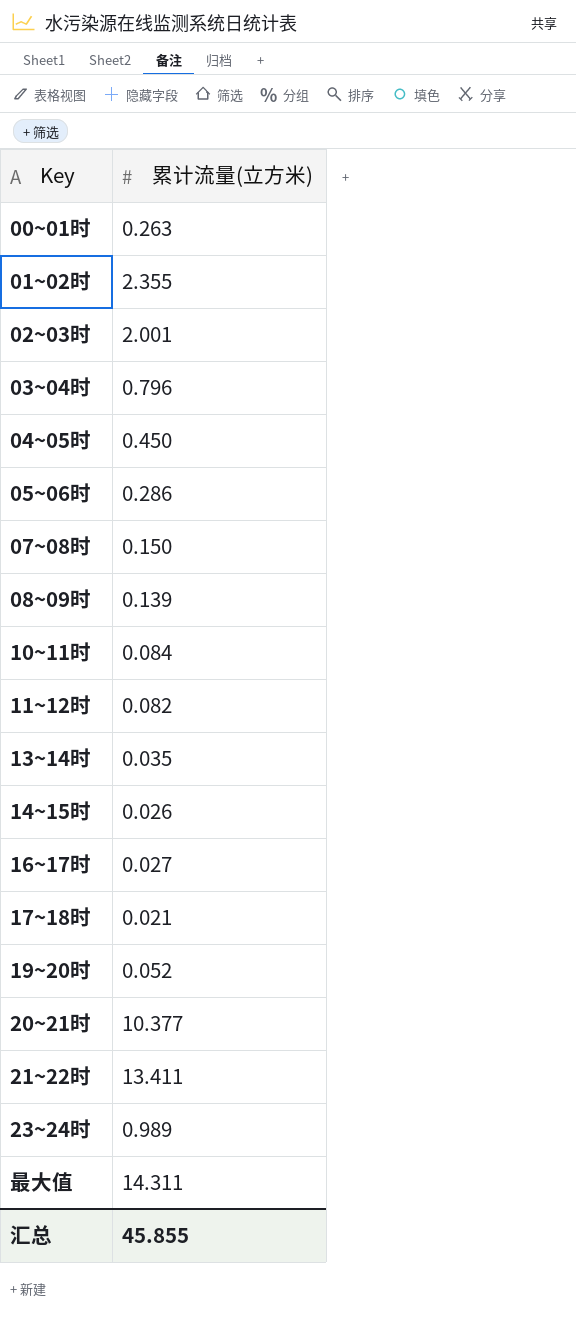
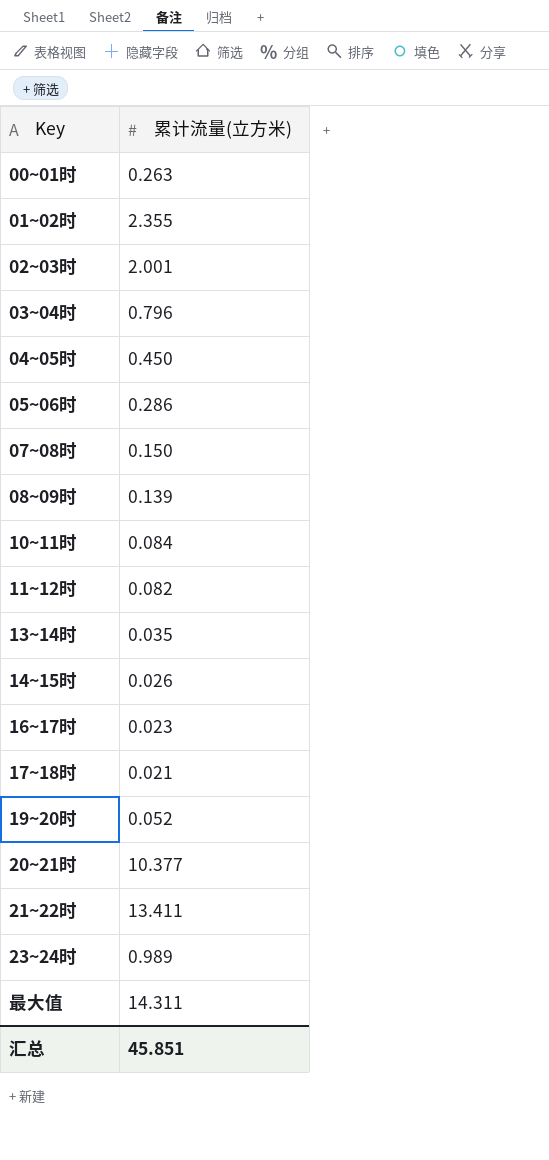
16~17时 | 累计流量(立方米): 0.027 -> 0.023
汇总 | 累计流量(立方米): 45.855 -> 45.851

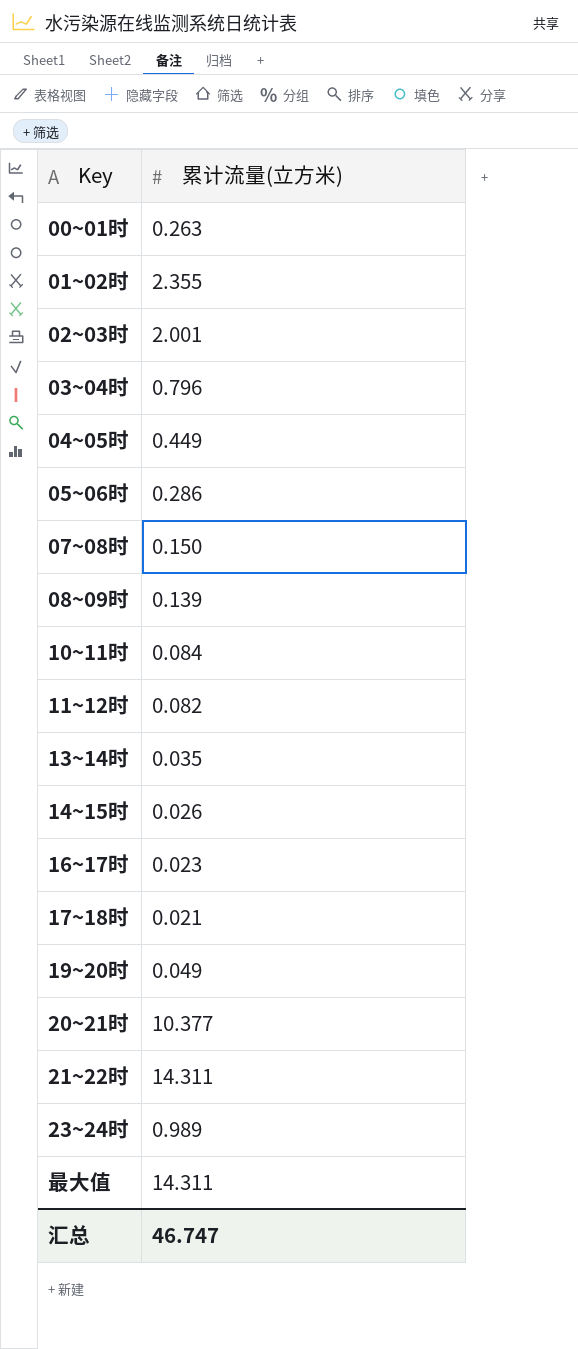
04~05时 | 累计流量(立方米): 0.450 -> 0.449
19~20时 | 累计流量(立方米): 0.052 -> 0.049
21~22时 | 累计流量(立方米): 13.411 -> 14.311
汇总 | 累计流量(立方米): 45.851 -> 46.747

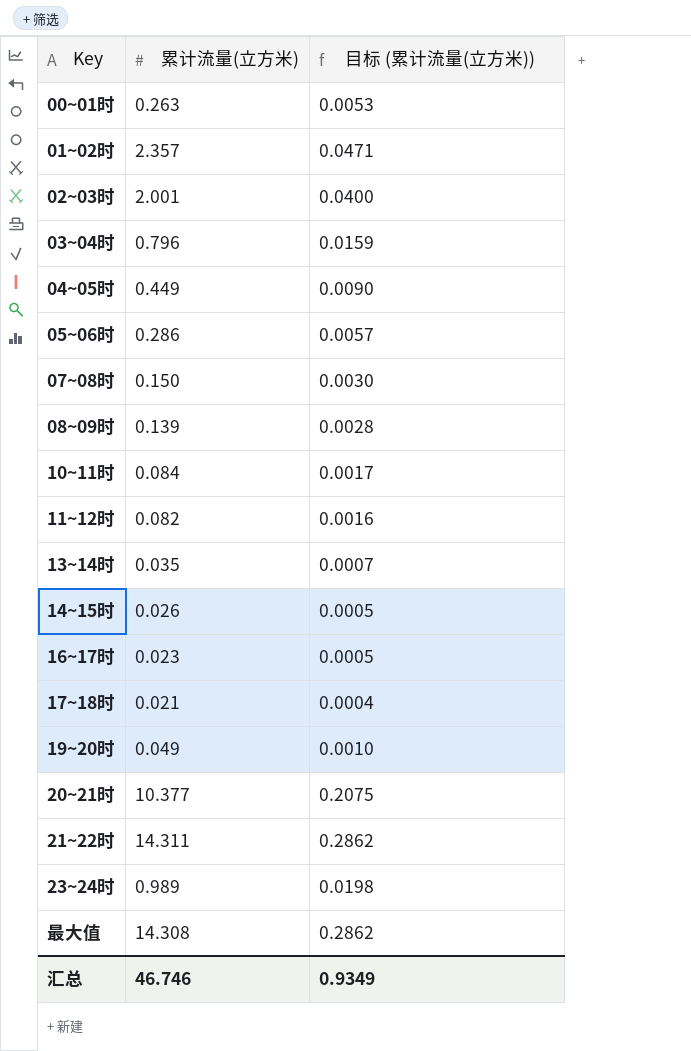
column 目标 (累计流量(立方米)) | formula: none -> [累计流量(立方米)] * 0.02
01~02时 | 累计流量(立方米): 2.355 -> 2.357
最大值 | 累计流量(立方米): 14.311 -> 14.308
汇总 | 累计流量(立方米): 46.747 -> 46.746

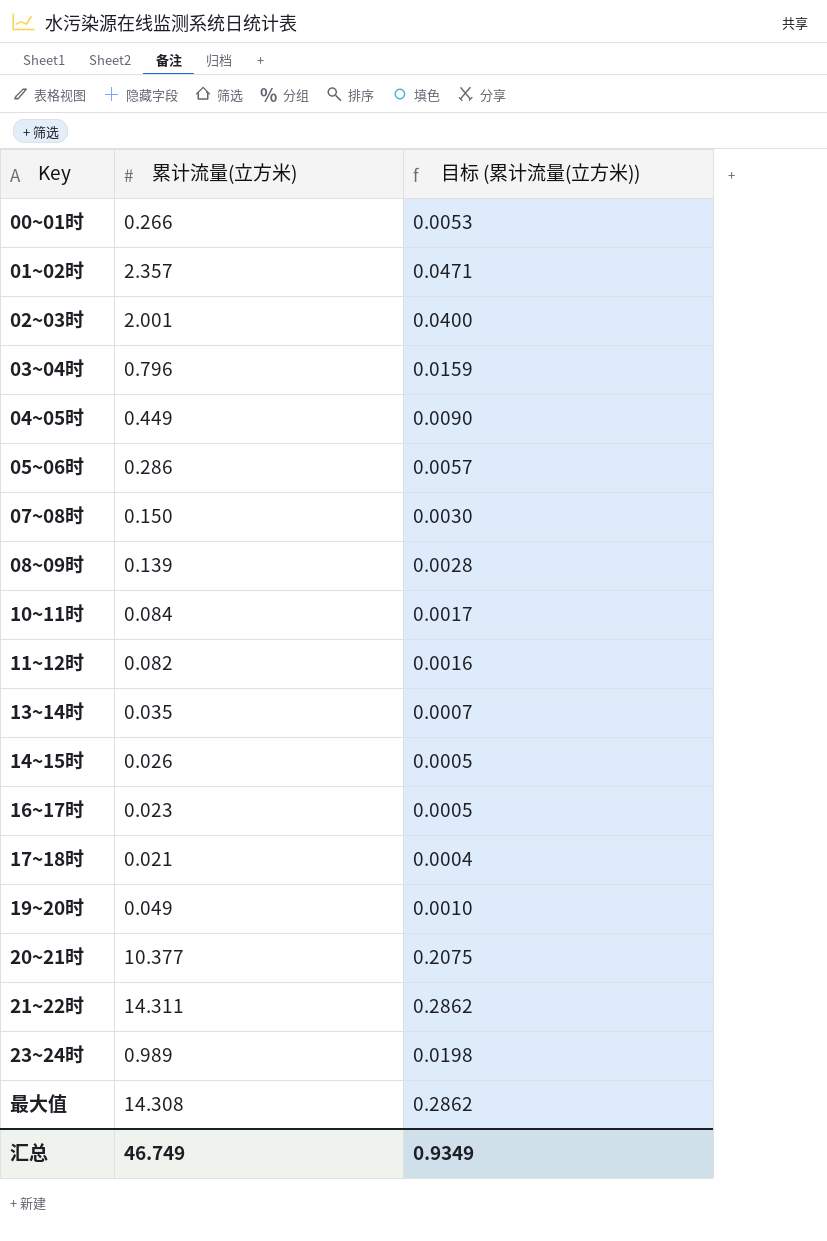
00~01时 | 累计流量(立方米): 0.263 -> 0.266
汇总 | 累计流量(立方米): 46.746 -> 46.749

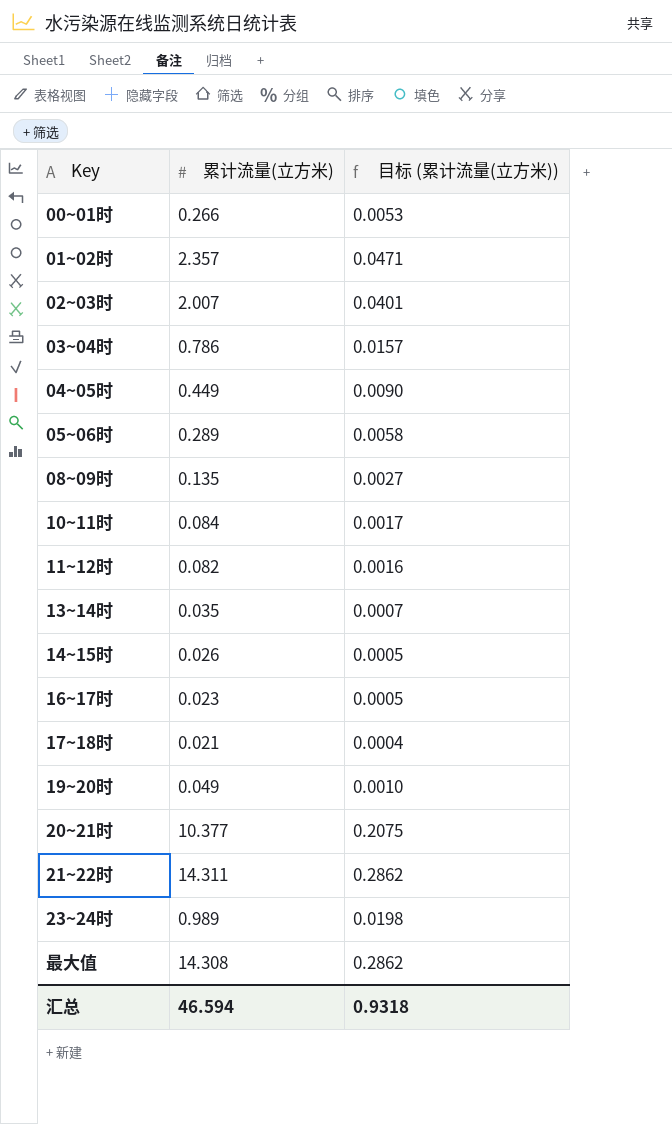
row 07~08时: 0.150 | 0.0030 -> none
02~03时 | 累计流量(立方米): 2.001 -> 2.007
02~03时 | 目标 (累计流量(立方米)): 0.0400 -> 0.0401
03~04时 | 累计流量(立方米): 0.796 -> 0.786
03~04时 | 目标 (累计流量(立方米)): 0.0159 -> 0.0157
05~06时 | 累计流量(立方米): 0.286 -> 0.289
05~06时 | 目标 (累计流量(立方米)): 0.0057 -> 0.0058
08~09时 | 累计流量(立方米): 0.139 -> 0.135
08~09时 | 目标 (累计流量(立方米)): 0.0028 -> 0.0027
汇总 | 累计流量(立方米): 46.749 -> 46.594
汇总 | 目标 (累计流量(立方米)): 0.9349 -> 0.9318

